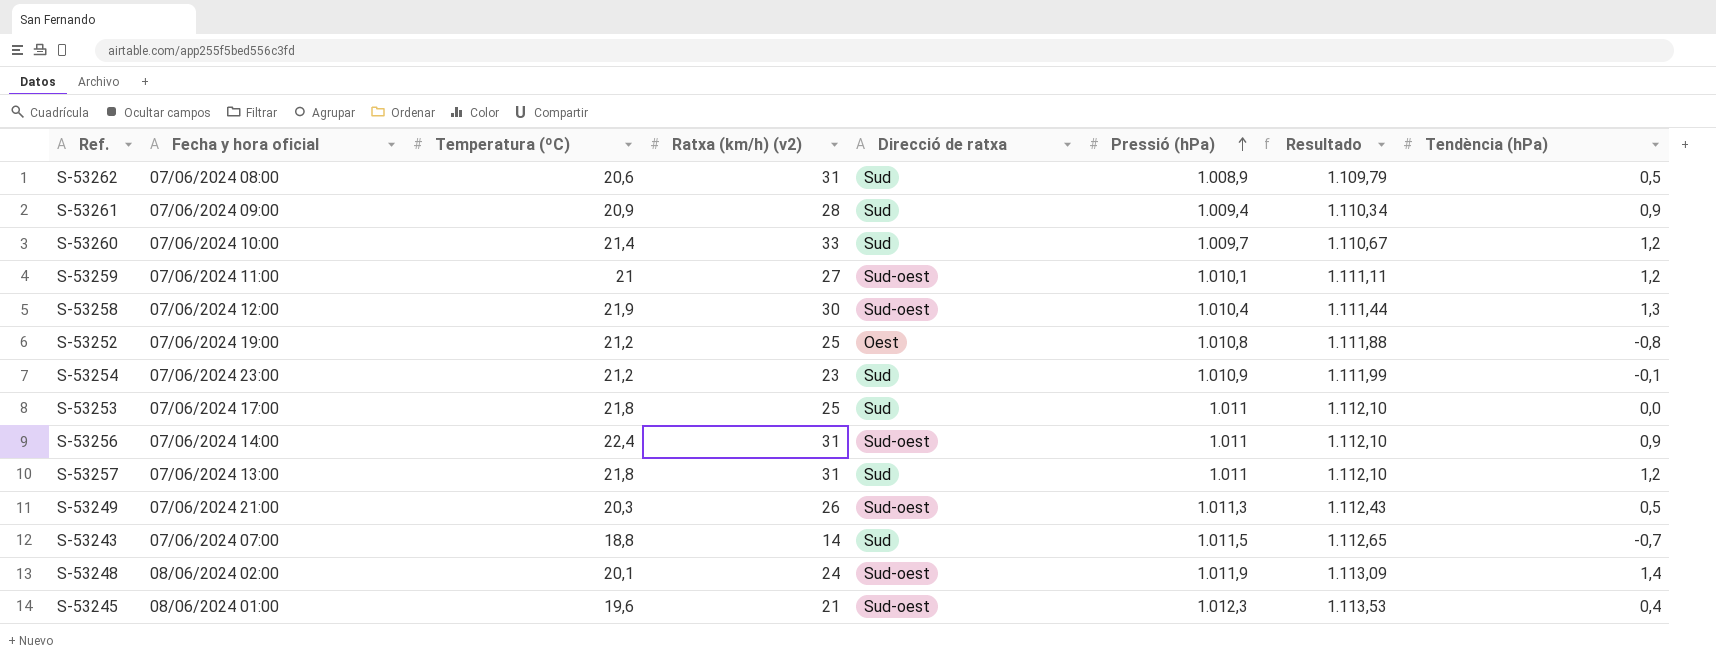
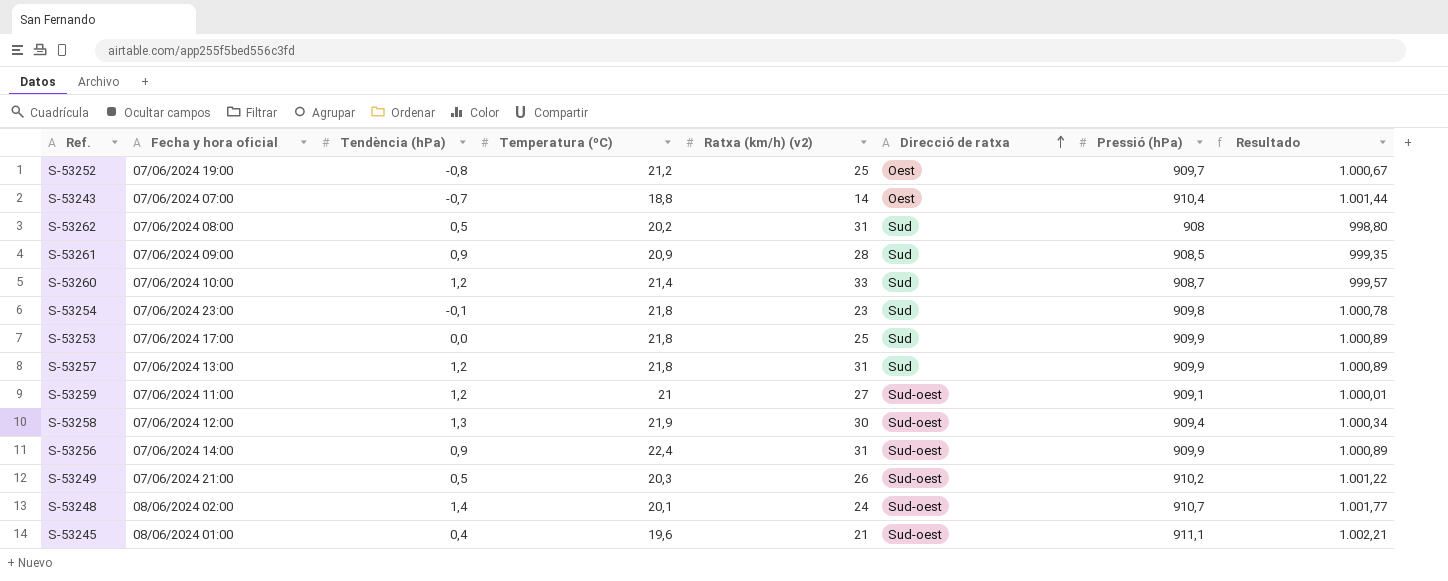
row order: Pressió (hPa) ascending -> Direcció de ratxa ascending
column Tendència (hPa) | position: 8 -> 3
S-53252 | Pressió (hPa): 1.010,8 -> 909,7
S-53252 | Resultado: 1.111,88 -> 1.000,67
S-53243 | Direcció de ratxa: Sud -> Oest
S-53243 | Pressió (hPa): 1.011,5 -> 910,4
S-53243 | Resultado: 1.112,65 -> 1.001,44
S-53262 | Temperatura (ºC): 20,6 -> 20,2
S-53262 | Pressió (hPa): 1.008,9 -> 908
S-53262 | Resultado: 1.109,79 -> 998,80
S-53261 | Pressió (hPa): 1.009,4 -> 908,5
S-53261 | Resultado: 1.110,34 -> 999,35
S-53260 | Pressió (hPa): 1.009,7 -> 908,7
S-53260 | Resultado: 1.110,67 -> 999,57
S-53254 | Temperatura (ºC): 21,2 -> 21,8
S-53254 | Pressió (hPa): 1.010,9 -> 909,8
S-53254 | Resultado: 1.111,99 -> 1.000,78
S-53253 | Pressió (hPa): 1.011 -> 909,9
S-53253 | Resultado: 1.112,10 -> 1.000,89
S-53257 | Pressió (hPa): 1.011 -> 909,9
S-53257 | Resultado: 1.112,10 -> 1.000,89
S-53259 | Pressió (hPa): 1.010,1 -> 909,1
S-53259 | Resultado: 1.111,11 -> 1.000,01
S-53258 | Pressió (hPa): 1.010,4 -> 909,4
S-53258 | Resultado: 1.111,44 -> 1.000,34
S-53256 | Pressió (hPa): 1.011 -> 909,9
S-53256 | Resultado: 1.112,10 -> 1.000,89
S-53249 | Pressió (hPa): 1.011,3 -> 910,2
S-53249 | Resultado: 1.112,43 -> 1.001,22
S-53248 | Pressió (hPa): 1.011,9 -> 910,7
S-53248 | Resultado: 1.113,09 -> 1.001,77
S-53245 | Pressió (hPa): 1.012,3 -> 911,1
S-53245 | Resultado: 1.113,53 -> 1.002,21

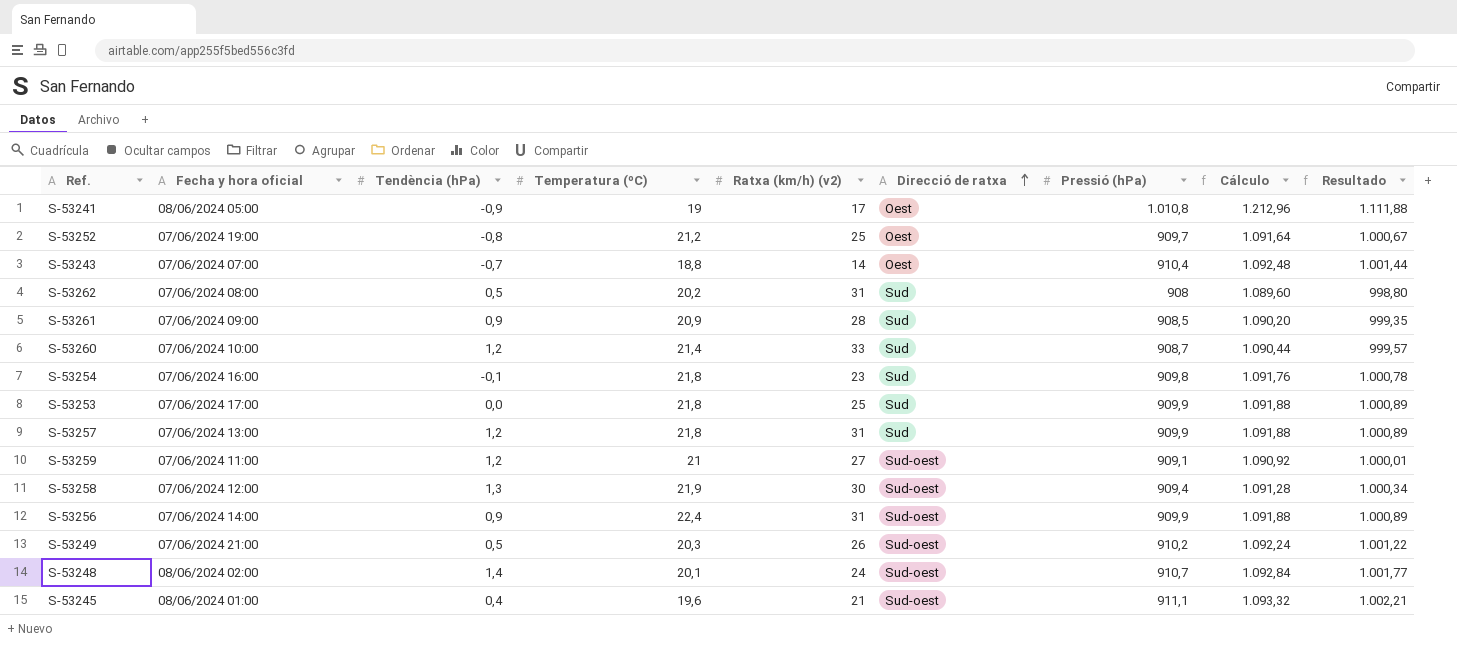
column Cálculo | formula: none -> [Pressió (hPa)] * 1,2
row S-53241: none -> 08/06/2024 05:00 | -0,9 | 19 | 17 | Oest | 1.010,8 | 1.212,96 | 1.111,88
S-53254 | Fecha y hora oficial: 07/06/2024 23:00 -> 07/06/2024 16:00

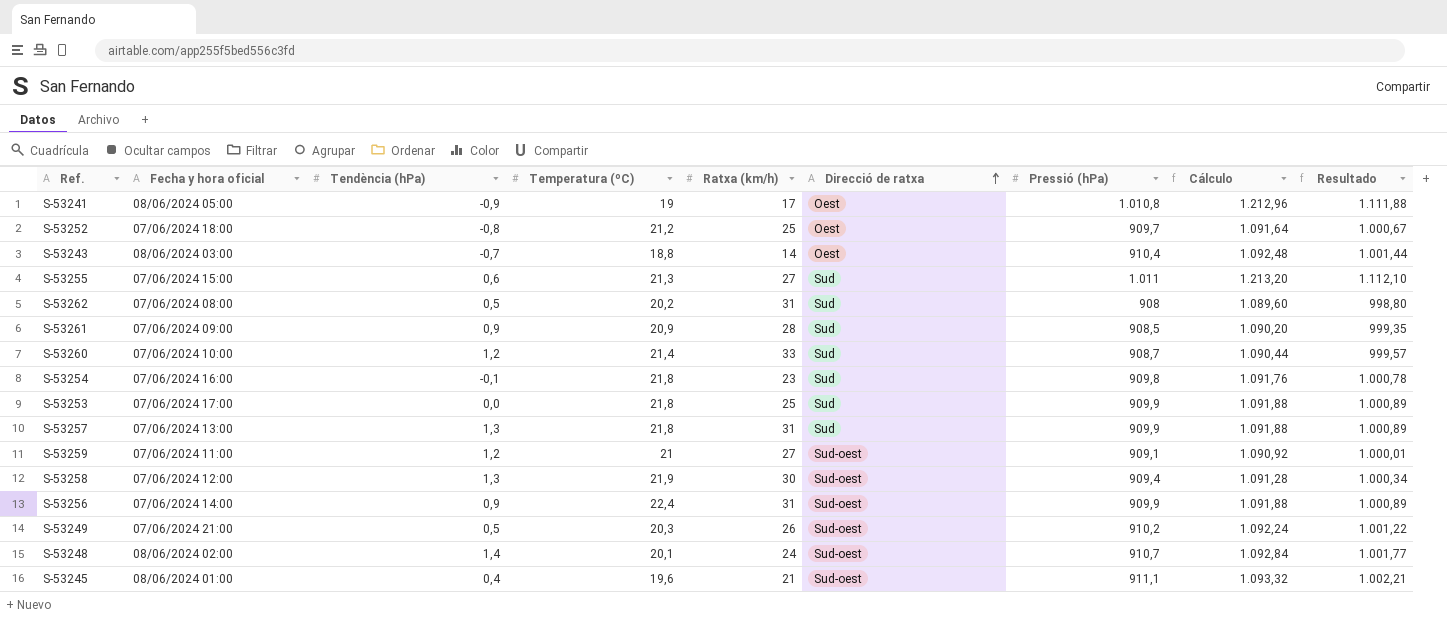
column name: Ratxa (km/h) (v2) -> Ratxa (km/h)
S-53252 | Fecha y hora oficial: 07/06/2024 19:00 -> 07/06/2024 18:00
S-53243 | Fecha y hora oficial: 07/06/2024 07:00 -> 08/06/2024 03:00
row S-53255: none -> 07/06/2024 15:00 | 0,6 | 21,3 | 27 | Sud | 1.011 | 1.213,20 | 1.112,10
S-53257 | Tendència (hPa): 1,2 -> 1,3

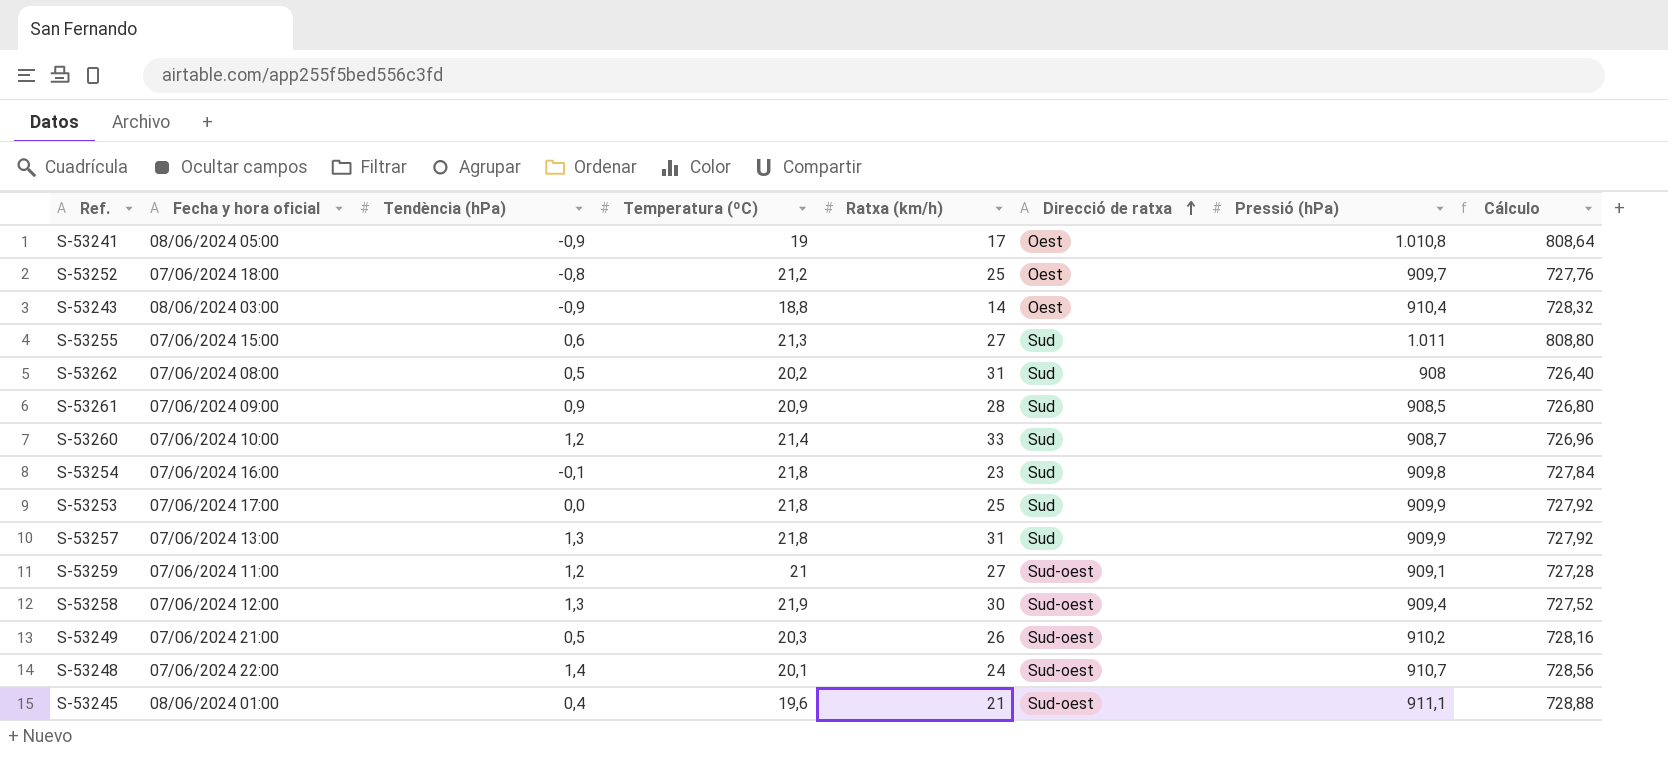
column Resultado | formula: [Pressió (hPa)] * 1,1 -> none
column Cálculo | formula: [Pressió (hPa)] * 1,2 -> [Pressió (hPa)] * 0,8
row S-53256: 07/06/2024 14:00 | 0,9 | 22,4 | 31 | Sud-oest | 909,9 | 1.091,88 | 1.000,89 -> none
S-53243 | Tendència (hPa): -0,7 -> -0,9
S-53248 | Fecha y hora oficial: 08/06/2024 02:00 -> 07/06/2024 22:00

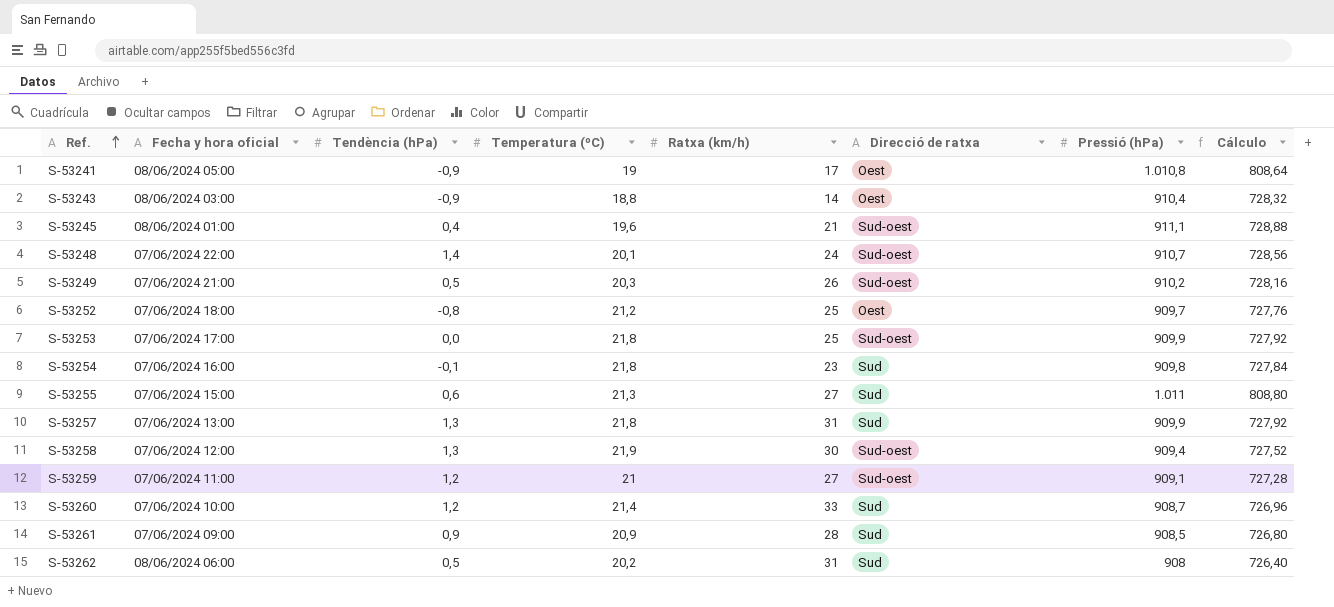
row order: Direcció de ratxa ascending -> Ref. ascending
S-53253 | Direcció de ratxa: Sud -> Sud-oest
S-53262 | Fecha y hora oficial: 07/06/2024 08:00 -> 08/06/2024 06:00

